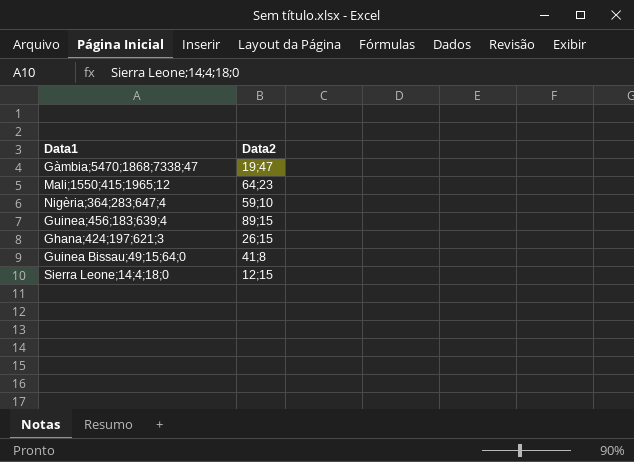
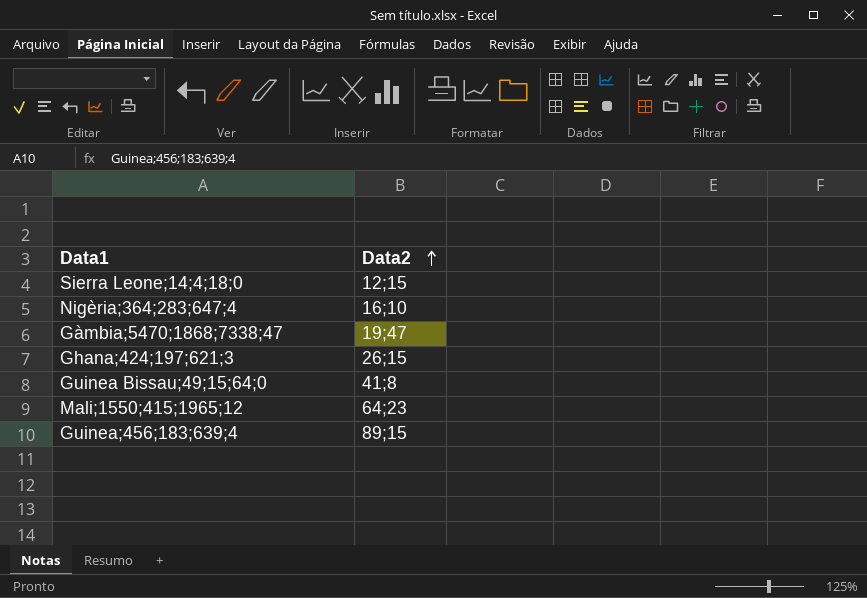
row order: none -> Data2 ascending
Nigèria;364;283;647;4 | Data2: 59;10 -> 16;10

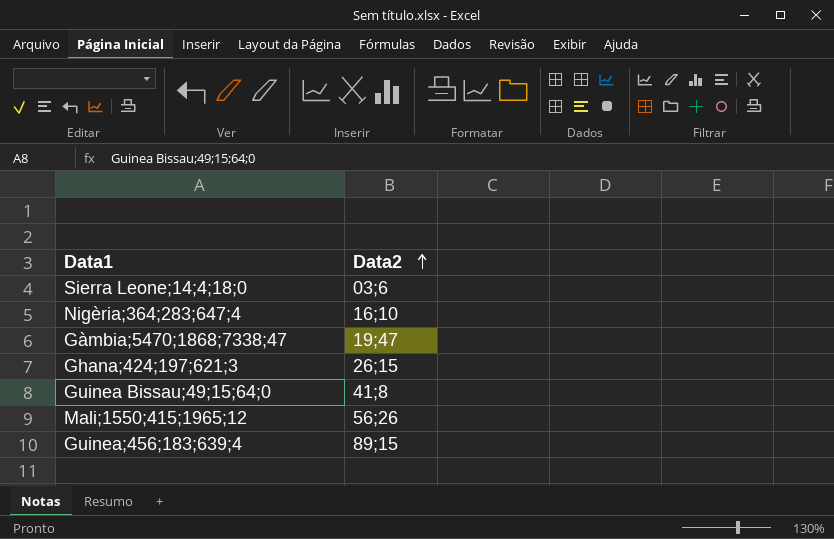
Sierra Leone;14;4;18;0 | Data2: 12;15 -> 03;6
Mali;1550;415;1965;12 | Data2: 64;23 -> 56;26

